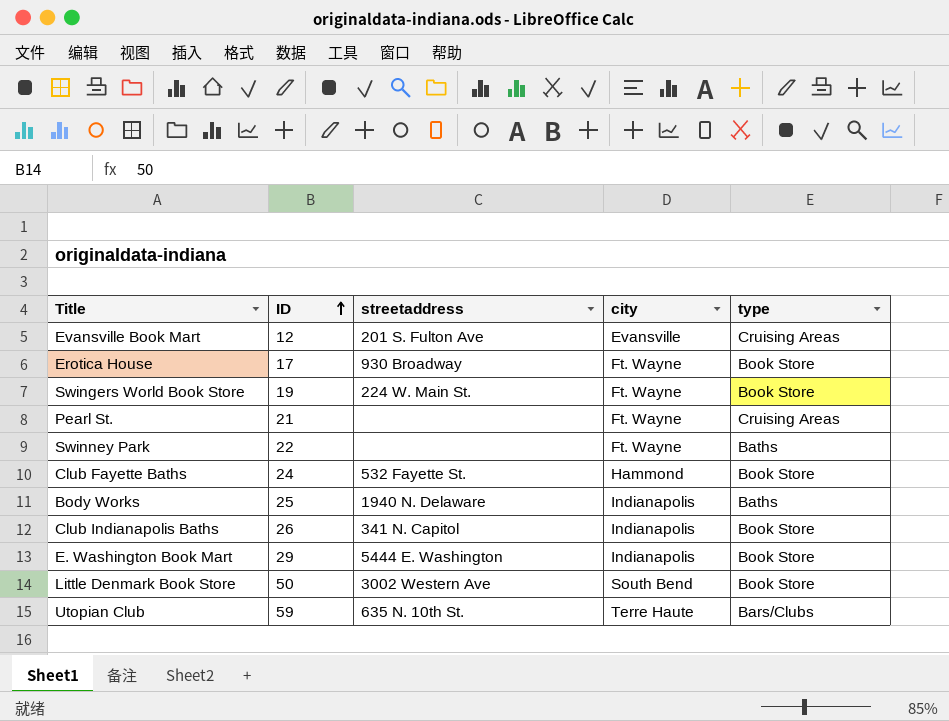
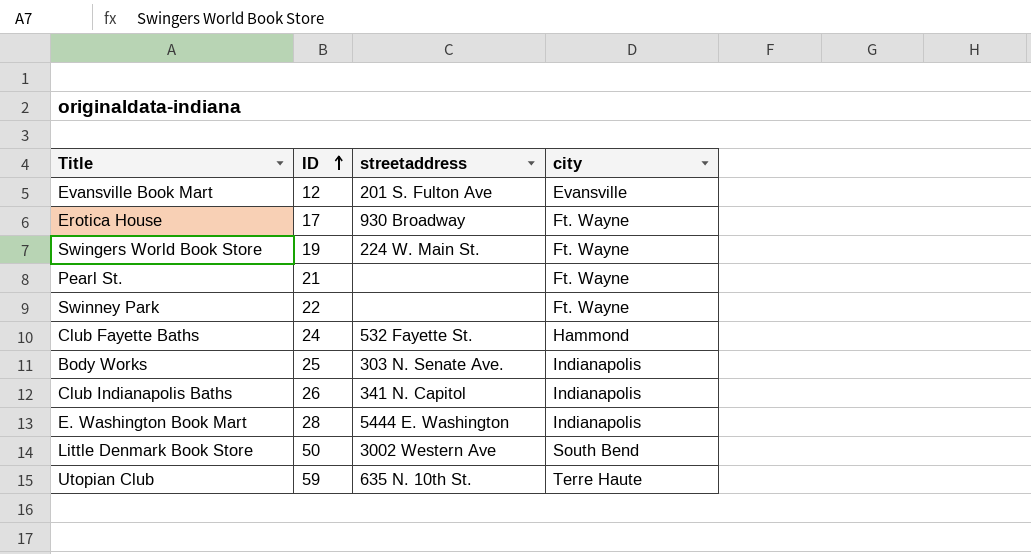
column type | position: 5 -> none
Body Works | streetaddress: 1940 N. Delaware -> 303 N. Senate Ave.
E. Washington Book Mart | ID: 29 -> 28

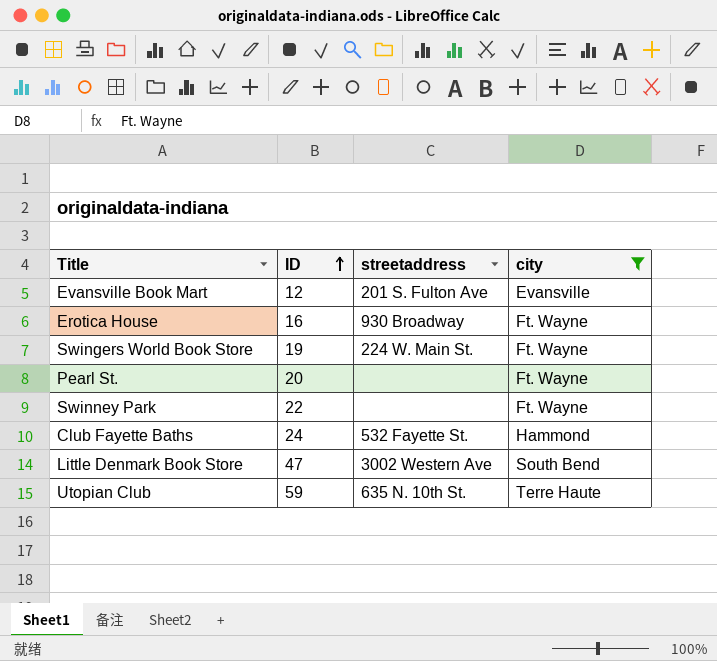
filter: none -> city != Indianapolis
Erotica House | ID: 17 -> 16
Pearl St. | ID: 21 -> 20
Little Denmark Book Store | ID: 50 -> 47

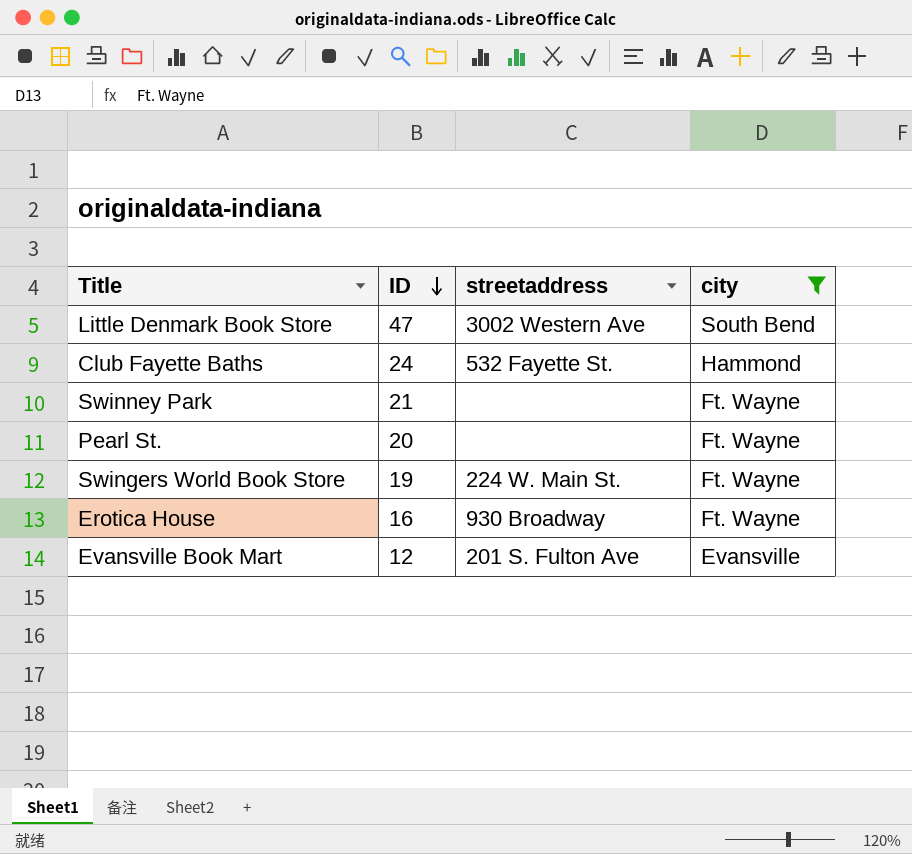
row order: ID ascending -> ID descending
row Utopian Club: 59 | 635 N. 10th St. | Terre Haute -> none
Swinney Park | ID: 22 -> 21

